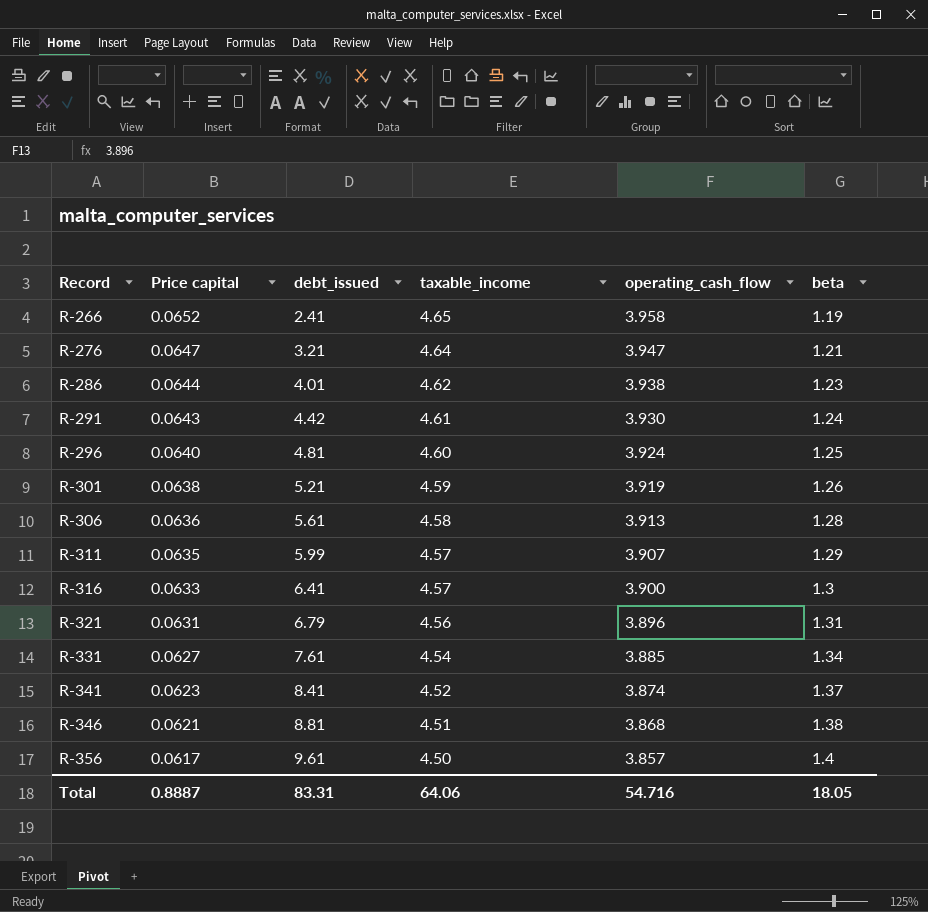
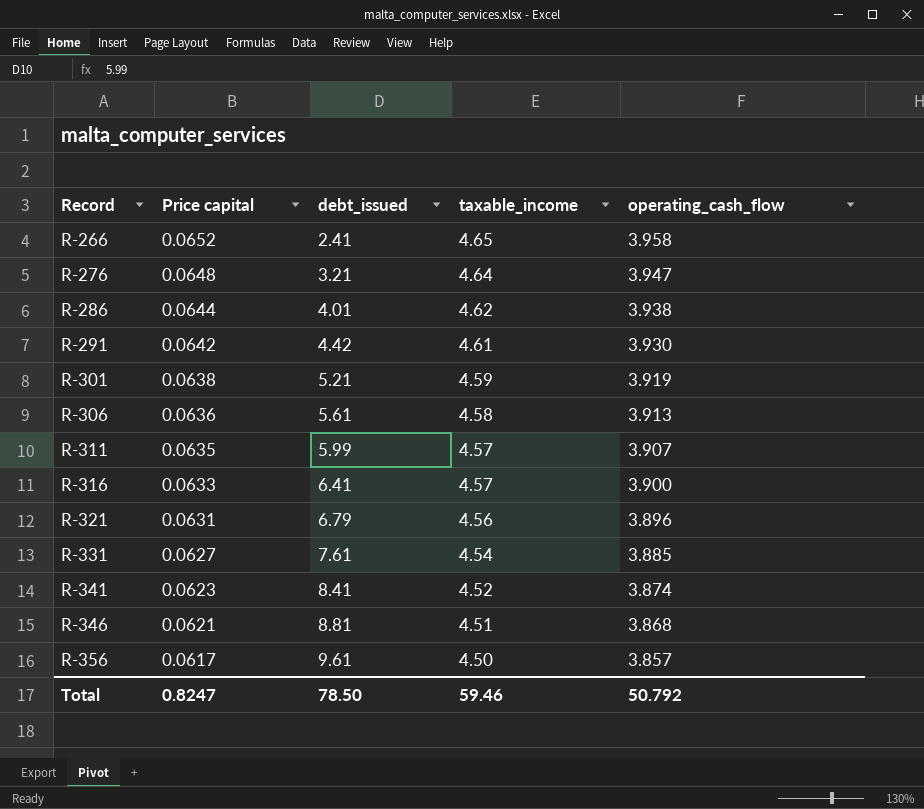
column beta | position: 6 -> none
row R-296: 0.0640 | 4.81 | 4.60 | 3.924 | 1.25 -> none
R-276 | Price capital: 0.0647 -> 0.0648
R-291 | Price capital: 0.0643 -> 0.0642
Total | Price capital: 0.8887 -> 0.8247
Total | debt_issued: 83.31 -> 78.50
Total | taxable_income: 64.06 -> 59.46
Total | operating_cash_flow: 54.716 -> 50.792

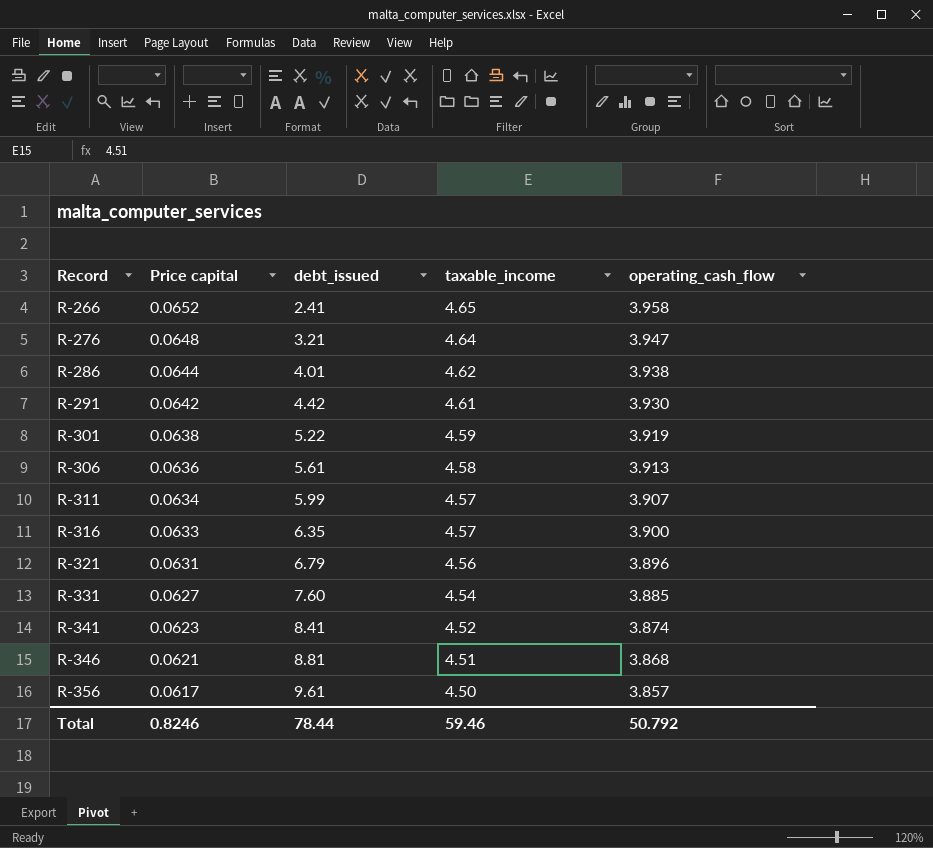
R-301 | debt_issued: 5.21 -> 5.22
R-311 | Price capital: 0.0635 -> 0.0634
R-316 | debt_issued: 6.41 -> 6.35
R-331 | debt_issued: 7.61 -> 7.60
Total | Price capital: 0.8247 -> 0.8246
Total | debt_issued: 78.50 -> 78.44

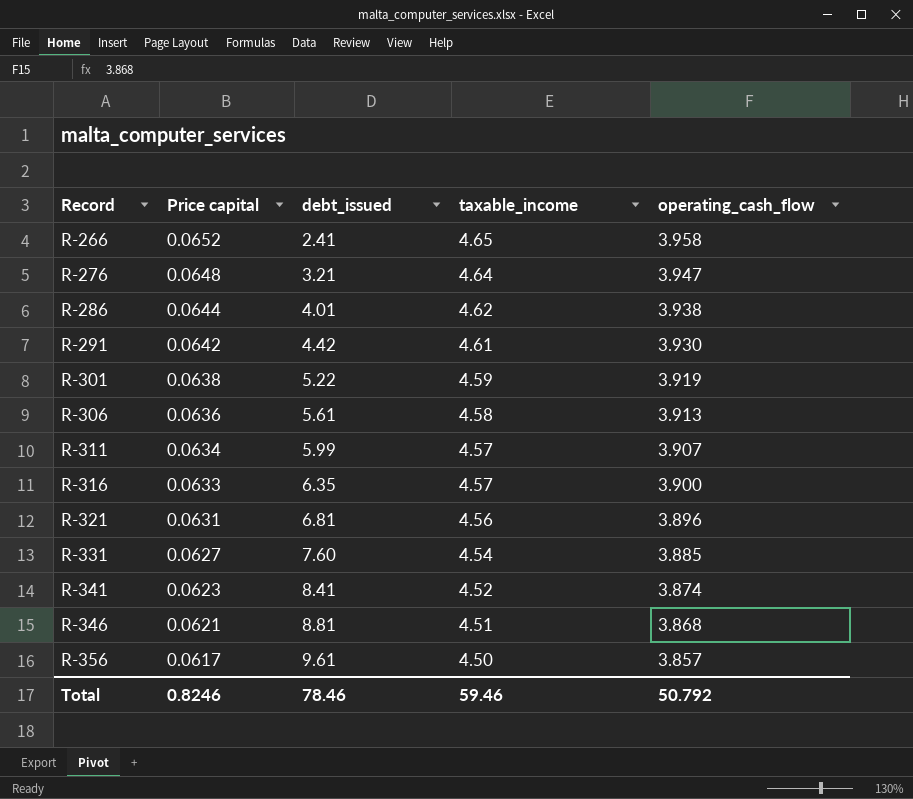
R-321 | debt_issued: 6.79 -> 6.81
Total | debt_issued: 78.44 -> 78.46

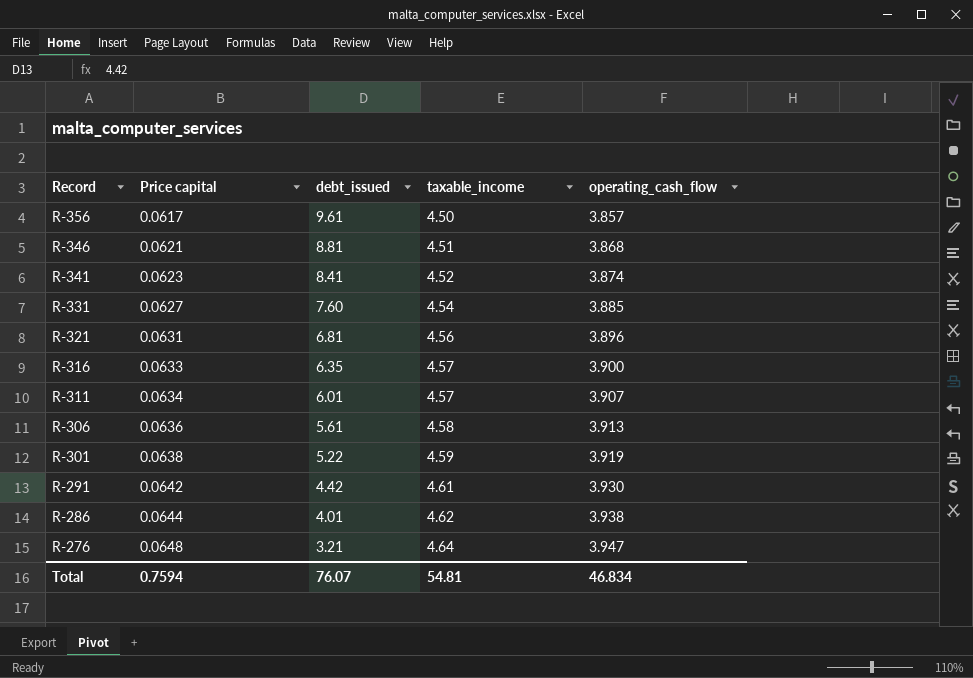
row order: Record ascending -> Record descending
row R-266: 0.0652 | 2.41 | 4.65 | 3.958 -> none
R-311 | debt_issued: 5.99 -> 6.01
Total | Price capital: 0.8246 -> 0.7594
Total | debt_issued: 78.46 -> 76.07
Total | taxable_income: 59.46 -> 54.81
Total | operating_cash_flow: 50.792 -> 46.834

